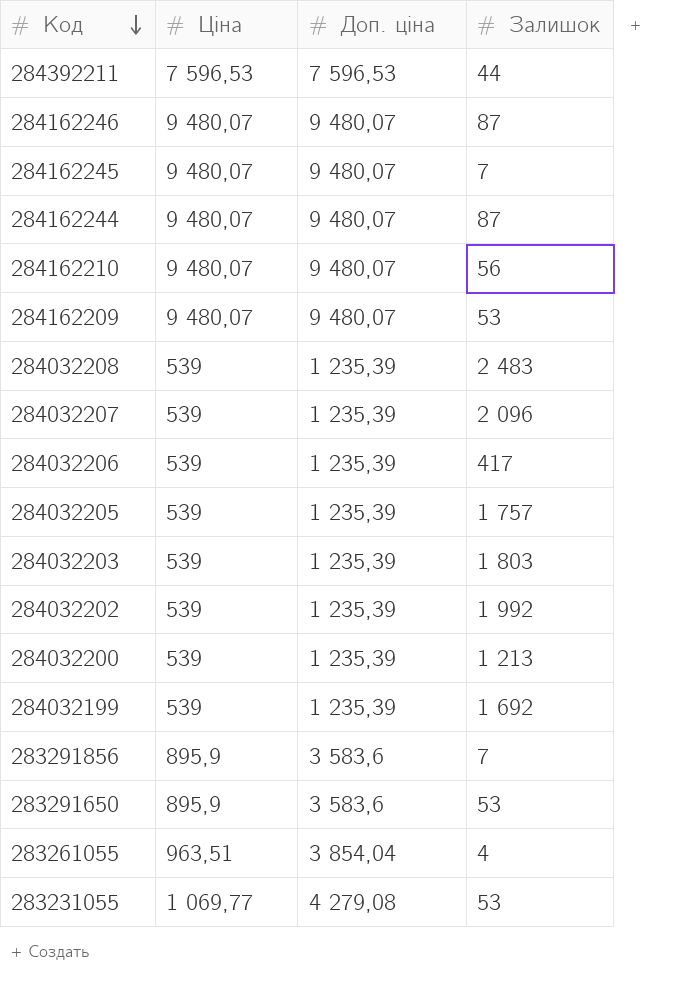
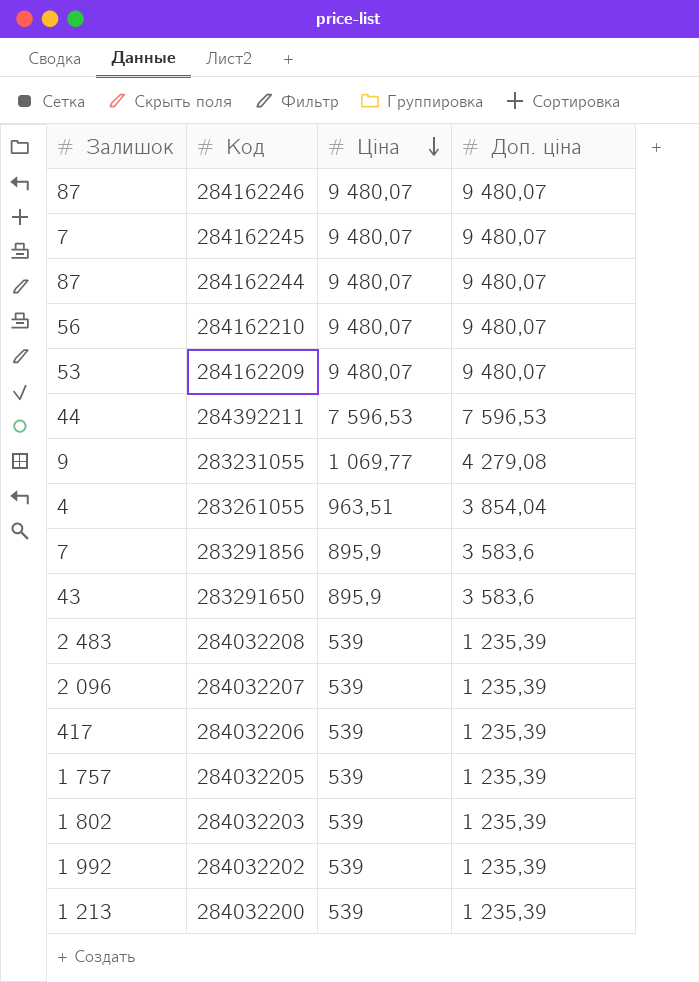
row order: Код descending -> Ціна descending
column Залишок | position: 4 -> 1
row 284032199: 539 | 1 235,39 | 1 692 -> none
283231055 | Залишок: 53 -> 9
283291650 | Залишок: 53 -> 43
284032203 | Залишок: 1 803 -> 1 802

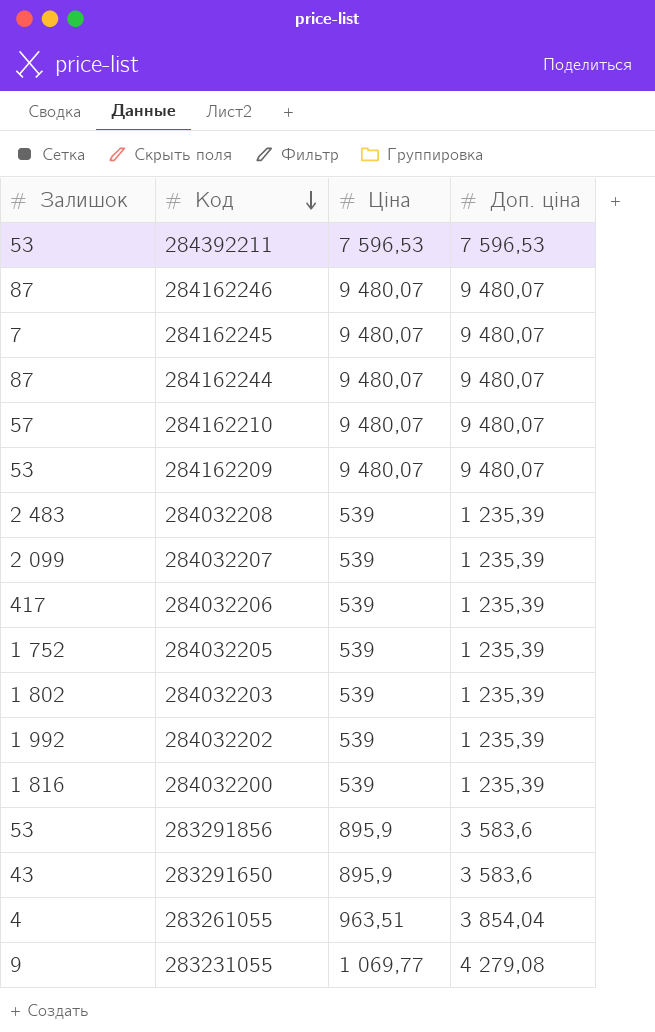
row order: Ціна descending -> Код descending
284392211 | Залишок: 44 -> 53
284162210 | Залишок: 56 -> 57
284032207 | Залишок: 2 096 -> 2 099
284032205 | Залишок: 1 757 -> 1 752
284032200 | Залишок: 1 213 -> 1 816
283291856 | Залишок: 7 -> 53

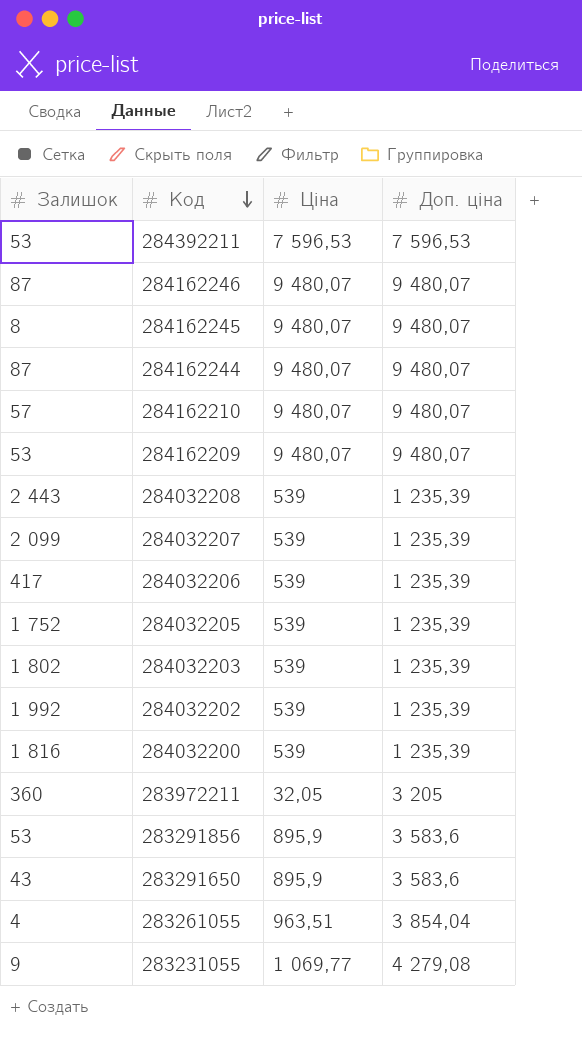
284162245 | Залишок: 7 -> 8
284032208 | Залишок: 2 483 -> 2 443
row 283972211: none -> 360 | 32,05 | 3 205

